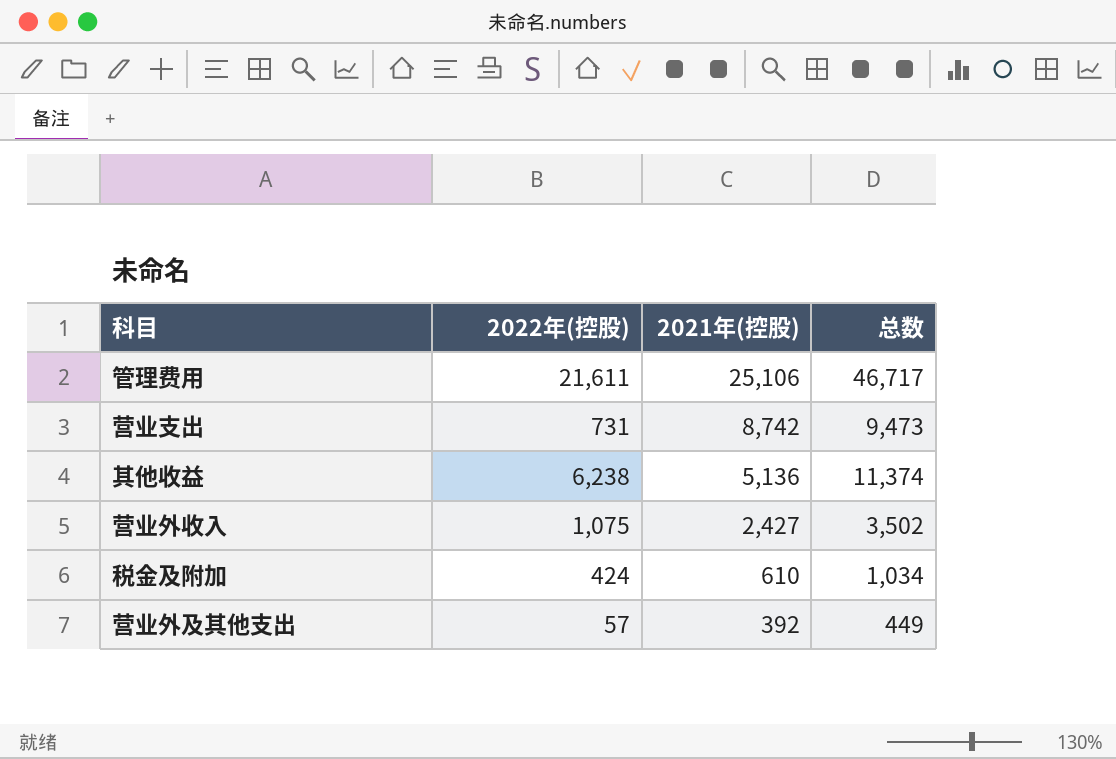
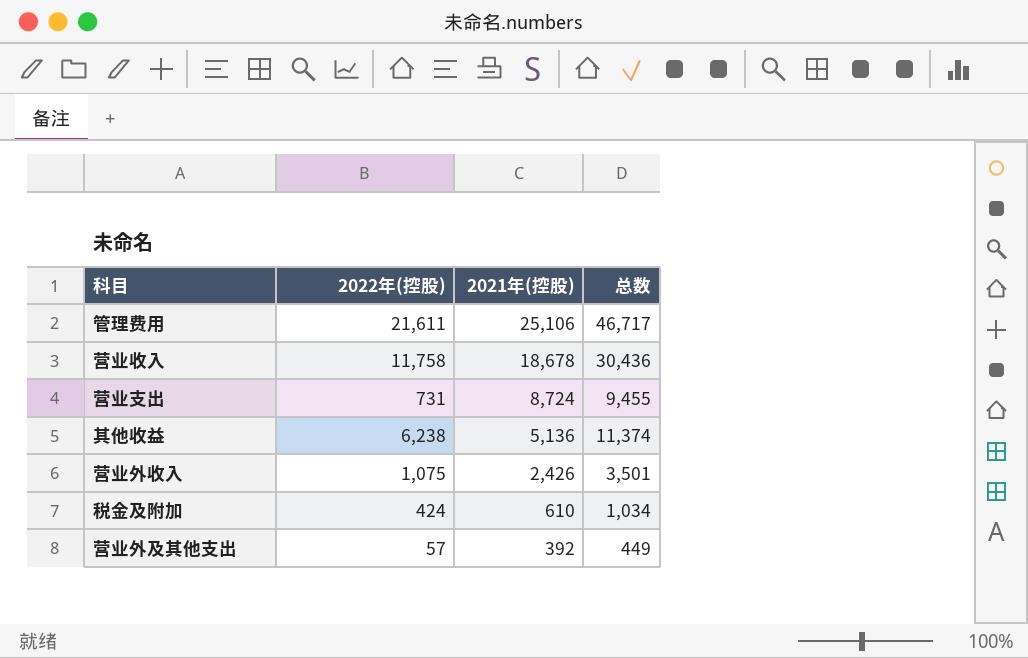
row 营业收入: none -> 11,758 | 18,678 | 30,436
营业支出 | 2021年(控股): 8,742 -> 8,724
营业支出 | 总数: 9,473 -> 9,455
营业外收入 | 2021年(控股): 2,427 -> 2,426
营业外收入 | 总数: 3,502 -> 3,501

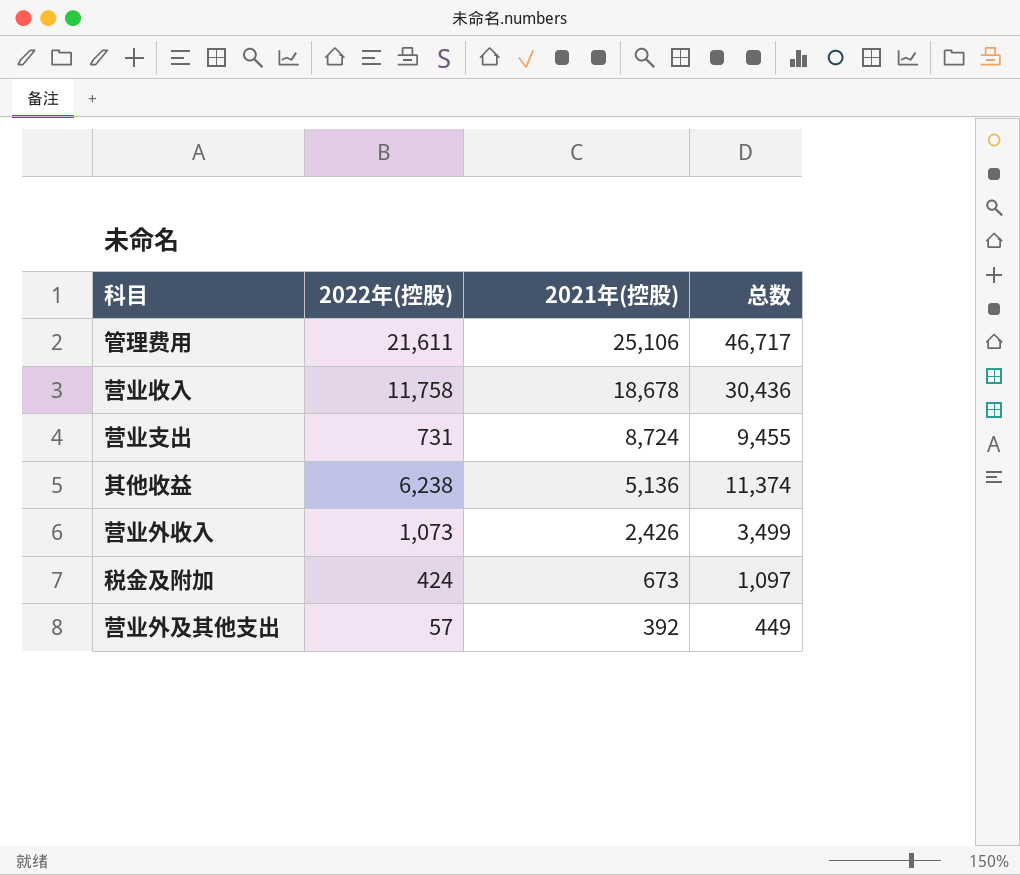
营业外收入 | 2022年(控股): 1,075 -> 1,073
营业外收入 | 总数: 3,501 -> 3,499
税金及附加 | 2021年(控股): 610 -> 673
税金及附加 | 总数: 1,034 -> 1,097

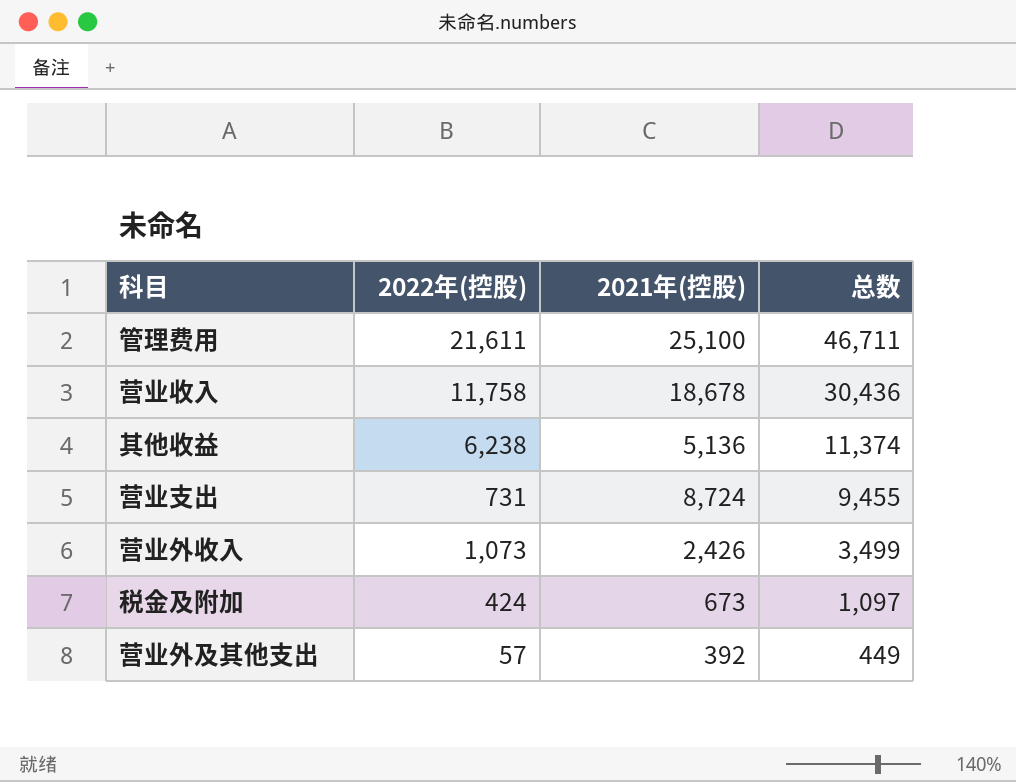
row order: 2021年(控股) descending -> 总数 descending
管理费用 | 2021年(控股): 25,106 -> 25,100
管理费用 | 总数: 46,717 -> 46,711

